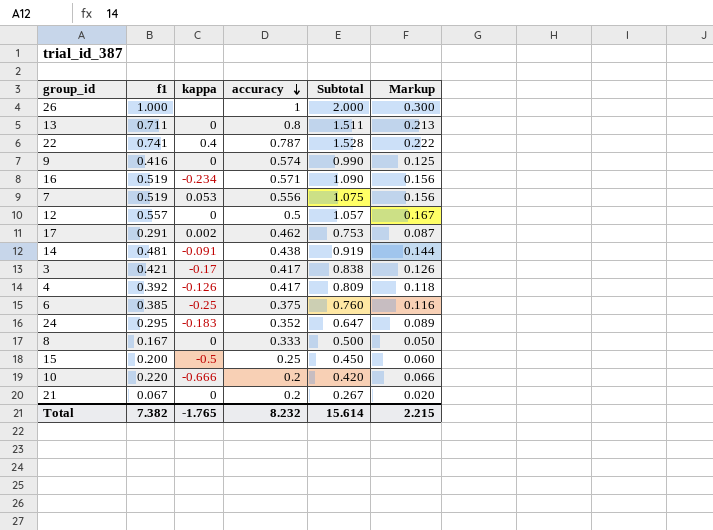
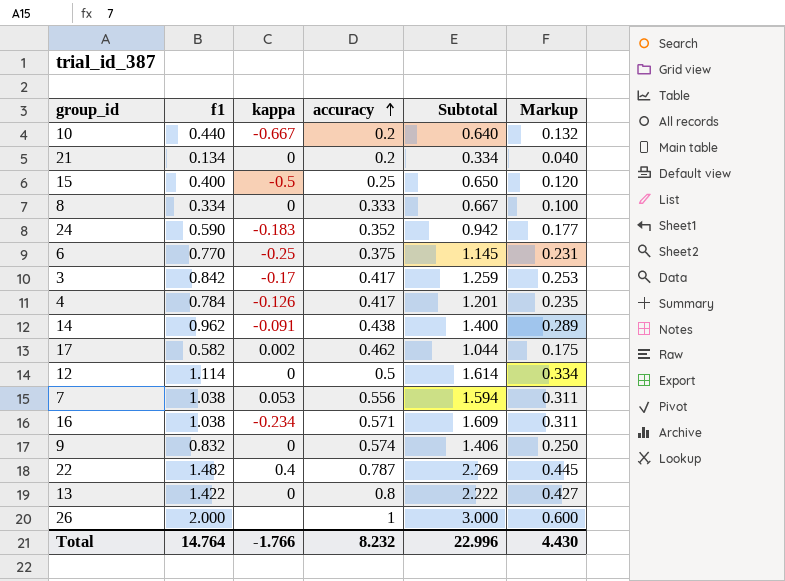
row order: accuracy descending -> accuracy ascending
10 | f1: 0.220 -> 0.440
10 | kappa: -0.666 -> -0.667
10 | Subtotal: 0.420 -> 0.640
10 | Markup: 0.066 -> 0.132
21 | f1: 0.067 -> 0.134
21 | Subtotal: 0.267 -> 0.334
21 | Markup: 0.020 -> 0.040
15 | f1: 0.200 -> 0.400
15 | Subtotal: 0.450 -> 0.650
15 | Markup: 0.060 -> 0.120
8 | f1: 0.167 -> 0.334
8 | Subtotal: 0.500 -> 0.667
8 | Markup: 0.050 -> 0.100
24 | f1: 0.295 -> 0.590
24 | Subtotal: 0.647 -> 0.942
24 | Markup: 0.089 -> 0.177
6 | f1: 0.385 -> 0.770
6 | Subtotal: 0.760 -> 1.145
6 | Markup: 0.116 -> 0.231
3 | f1: 0.421 -> 0.842
3 | Subtotal: 0.838 -> 1.259
3 | Markup: 0.126 -> 0.253
4 | f1: 0.392 -> 0.784
4 | Subtotal: 0.809 -> 1.201
4 | Markup: 0.118 -> 0.235
14 | f1: 0.481 -> 0.962
14 | Subtotal: 0.919 -> 1.400
14 | Markup: 0.144 -> 0.289
17 | f1: 0.291 -> 0.582
17 | Subtotal: 0.753 -> 1.044
17 | Markup: 0.087 -> 0.175
12 | f1: 0.557 -> 1.114
12 | Subtotal: 1.057 -> 1.614
12 | Markup: 0.167 -> 0.334
7 | f1: 0.519 -> 1.038
7 | Subtotal: 1.075 -> 1.594
7 | Markup: 0.156 -> 0.311
16 | f1: 0.519 -> 1.038
16 | Subtotal: 1.090 -> 1.609
16 | Markup: 0.156 -> 0.311
9 | f1: 0.416 -> 0.832
9 | Subtotal: 0.990 -> 1.406
9 | Markup: 0.125 -> 0.250
22 | f1: 0.741 -> 1.482
22 | Subtotal: 1.528 -> 2.269
22 | Markup: 0.222 -> 0.445
13 | f1: 0.711 -> 1.422
13 | Subtotal: 1.511 -> 2.222
13 | Markup: 0.213 -> 0.427
26 | f1: 1.000 -> 2.000
26 | Subtotal: 2.000 -> 3.000
26 | Markup: 0.300 -> 0.600
Total | f1: 7.382 -> 14.764
Total | kappa: -1.765 -> -1.766
Total | Subtotal: 15.614 -> 22.996
Total | Markup: 2.215 -> 4.430

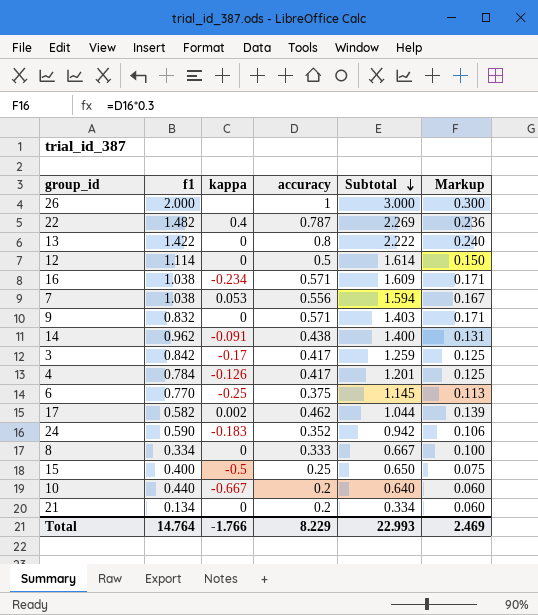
row order: accuracy ascending -> Subtotal descending
column Markup | formula: [f1] * 0.3 -> [accuracy] * 0.3
9 | accuracy: 0.574 -> 0.571
9 | Subtotal: 1.406 -> 1.403
Total | accuracy: 8.232 -> 8.229
Total | Subtotal: 22.996 -> 22.993
Total | Markup: 4.430 -> 2.469

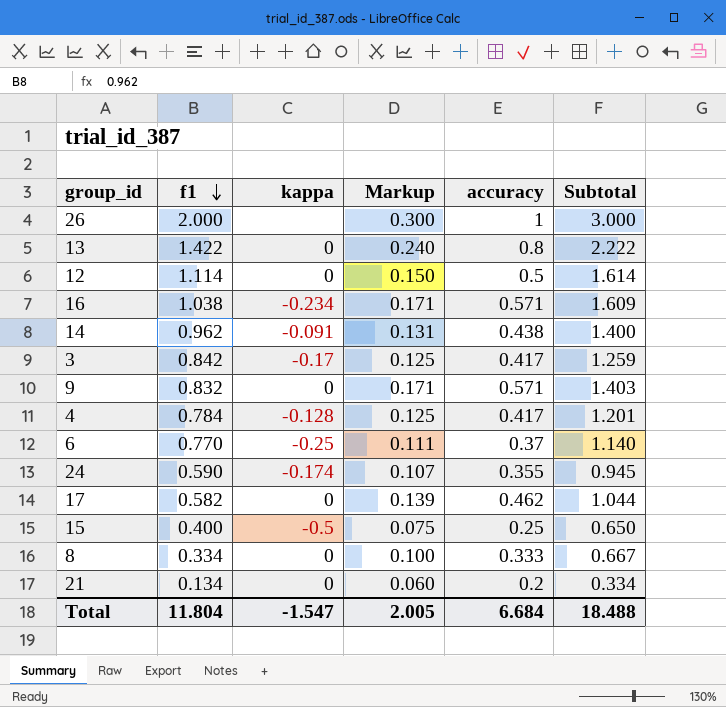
row order: Subtotal descending -> f1 descending
column Markup | position: 6 -> 4
row 22: 1.482 | 0.4 | 0.787 | 2.269 | 0.236 -> none
row 7: 1.038 | 0.053 | 0.556 | 1.594 | 0.167 -> none
row 10: 0.440 | -0.667 | 0.2 | 0.640 | 0.060 -> none
4 | kappa: -0.126 -> -0.128
6 | Markup: 0.113 -> 0.111
6 | accuracy: 0.375 -> 0.37
6 | Subtotal: 1.145 -> 1.140
24 | kappa: -0.183 -> -0.174
24 | Markup: 0.106 -> 0.107
24 | accuracy: 0.352 -> 0.355
24 | Subtotal: 0.942 -> 0.945
17 | kappa: 0.002 -> 0
Total | f1: 14.764 -> 11.804
Total | kappa: -1.766 -> -1.547
Total | Markup: 2.469 -> 2.005
Total | accuracy: 8.229 -> 6.684
Total | Subtotal: 22.993 -> 18.488

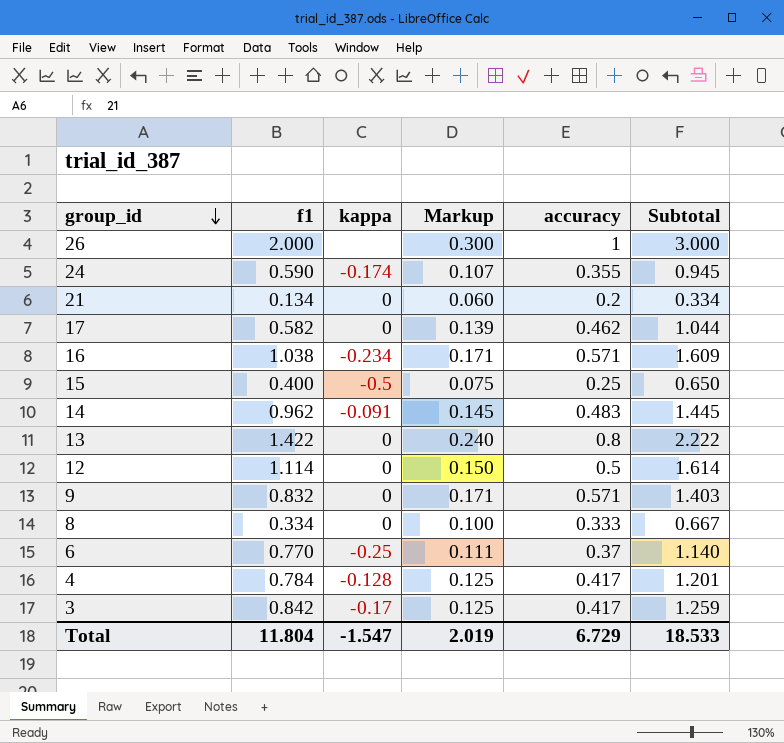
row order: f1 descending -> group_id descending
14 | Markup: 0.131 -> 0.145
14 | accuracy: 0.438 -> 0.483
14 | Subtotal: 1.400 -> 1.445
Total | Markup: 2.005 -> 2.019
Total | accuracy: 6.684 -> 6.729
Total | Subtotal: 18.488 -> 18.533

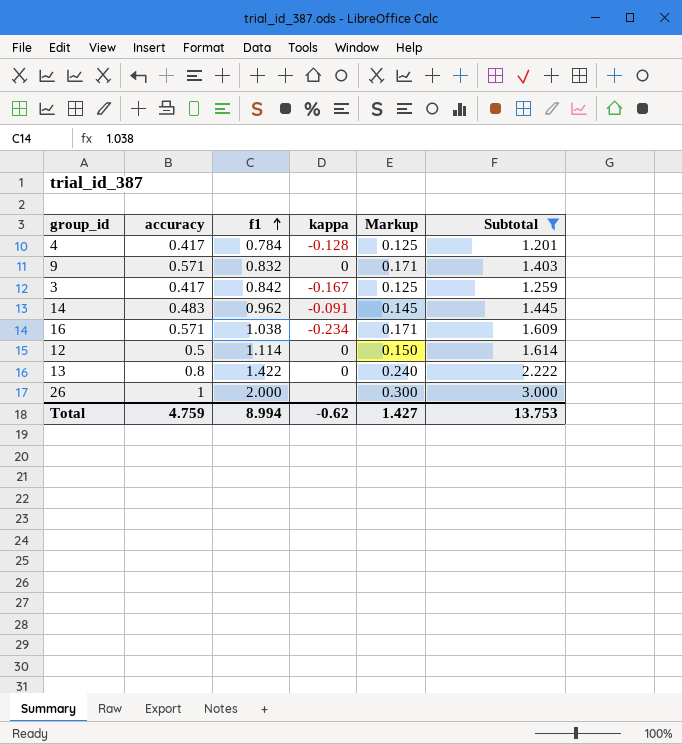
filter: none -> Subtotal >= 1.201
row order: group_id descending -> f1 ascending
column accuracy | position: 5 -> 2
3 | kappa: -0.17 -> -0.167
Total | accuracy: 6.729 -> 4.759
Total | f1: 11.804 -> 8.994
Total | kappa: -1.547 -> -0.62
Total | Markup: 2.019 -> 1.427
Total | Subtotal: 18.533 -> 13.753

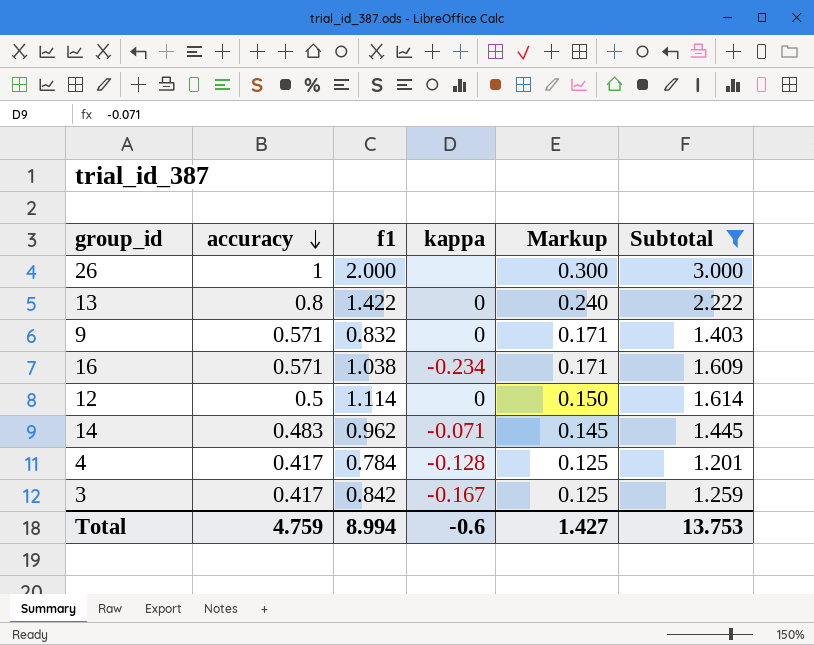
row order: f1 ascending -> accuracy descending
14 | kappa: -0.091 -> -0.071
Total | kappa: -0.62 -> -0.6

